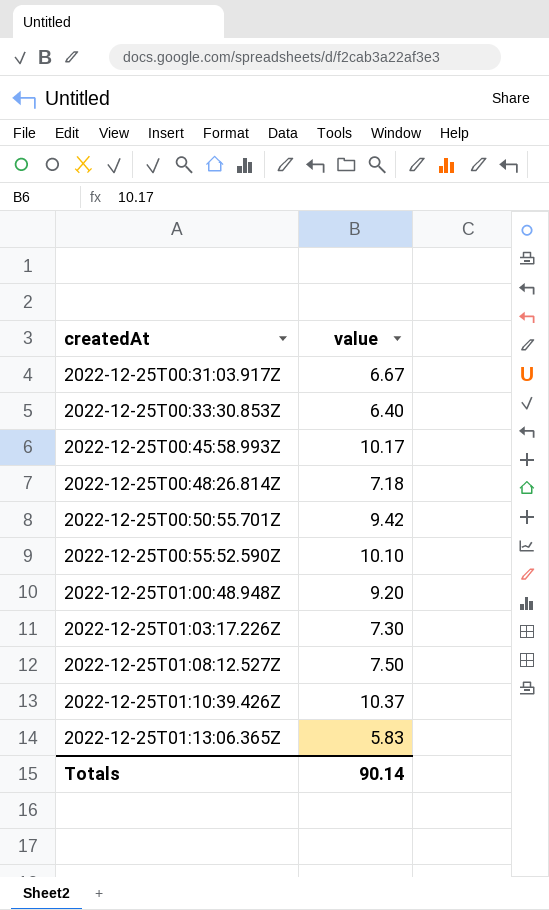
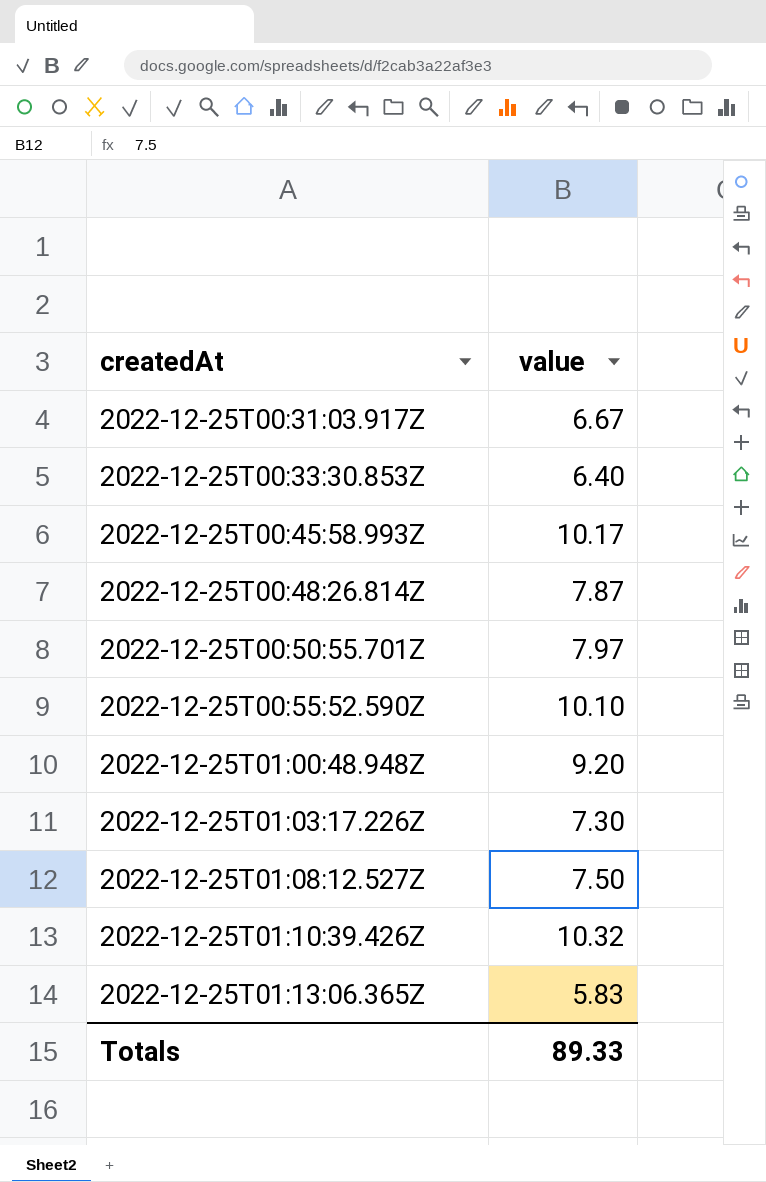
2022-12-25T00:48:26.814Z | value: 7.18 -> 7.87
2022-12-25T00:50:55.701Z | value: 9.42 -> 7.97
2022-12-25T01:10:39.426Z | value: 10.37 -> 10.32
Totals | value: 90.14 -> 89.33

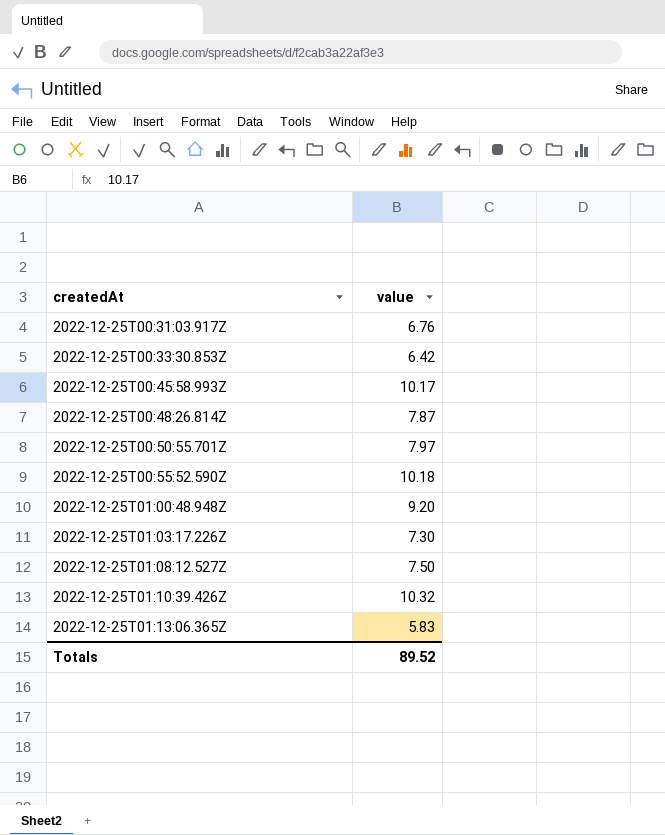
2022-12-25T00:31:03.917Z | value: 6.67 -> 6.76
2022-12-25T00:33:30.853Z | value: 6.40 -> 6.42
2022-12-25T00:55:52.590Z | value: 10.10 -> 10.18
Totals | value: 89.33 -> 89.52

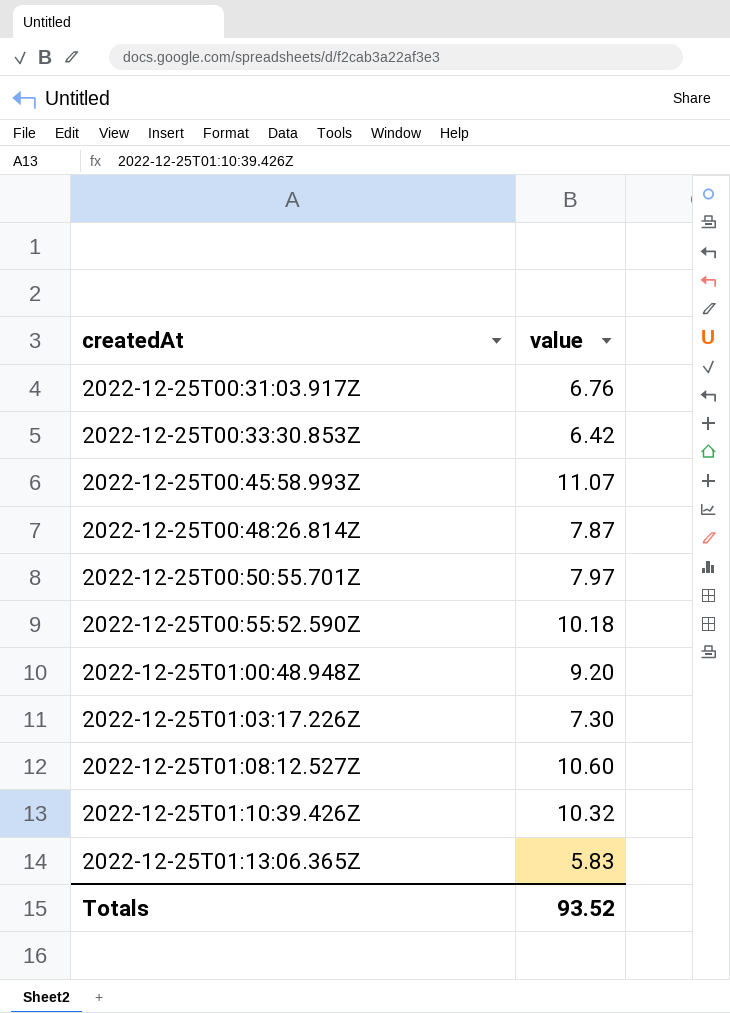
2022-12-25T00:45:58.993Z | value: 10.17 -> 11.07
2022-12-25T01:08:12.527Z | value: 7.50 -> 10.60
Totals | value: 89.52 -> 93.52

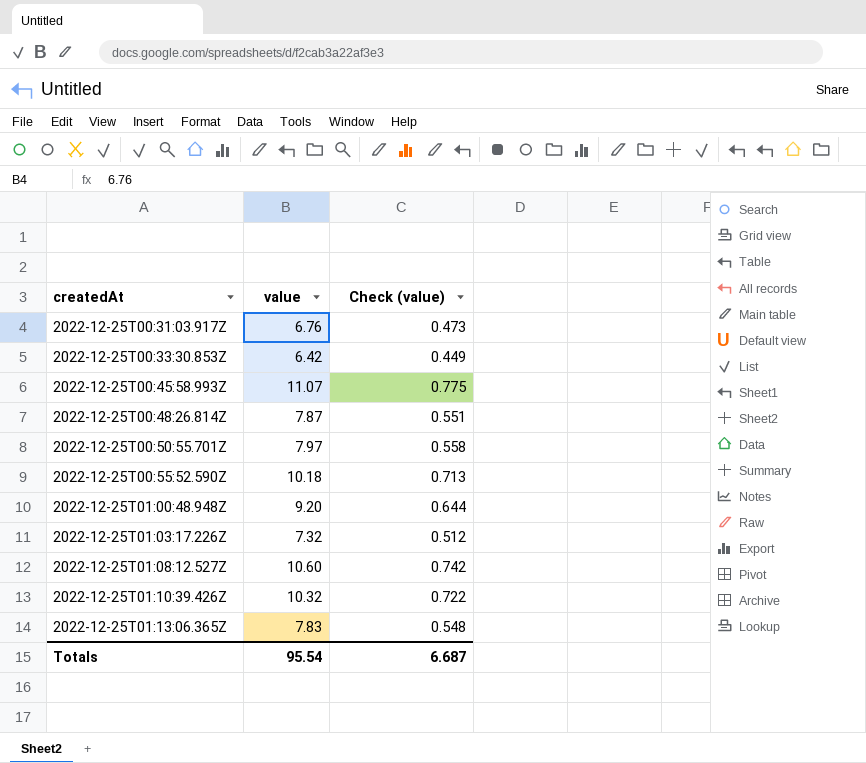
column Check (value) | formula: none -> [value] * 0.07
2022-12-25T01:03:17.226Z | value: 7.30 -> 7.32
2022-12-25T01:13:06.365Z | value: 5.83 -> 7.83
Totals | value: 93.52 -> 95.54

